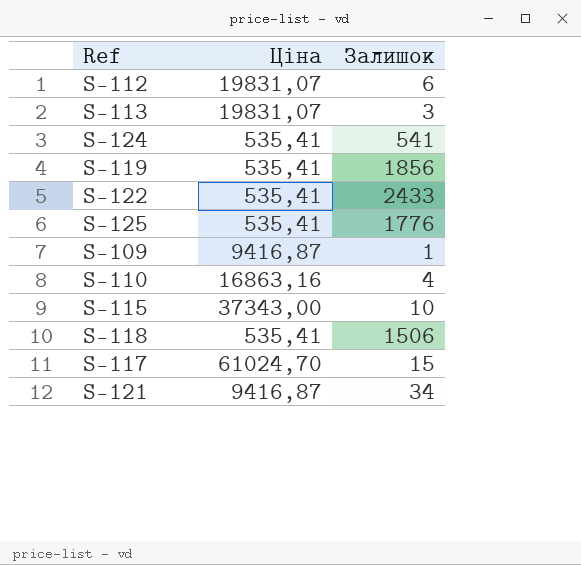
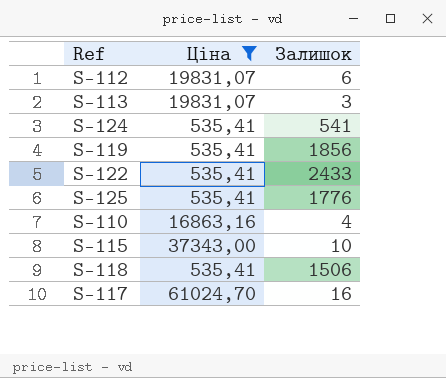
filter: none -> Ціна != 9416,87
S-117 | Залишок: 15 -> 16

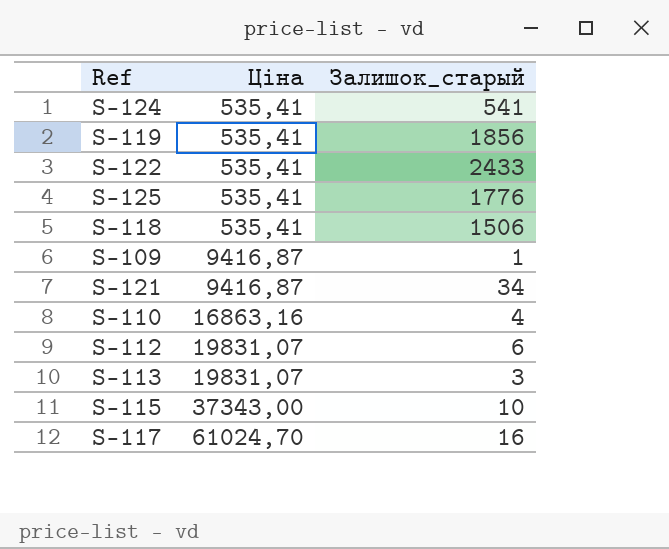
filter: Ціна != 9416,87 -> none
row order: none -> Ціна ascending
column name: Залишок -> Залишок_старый

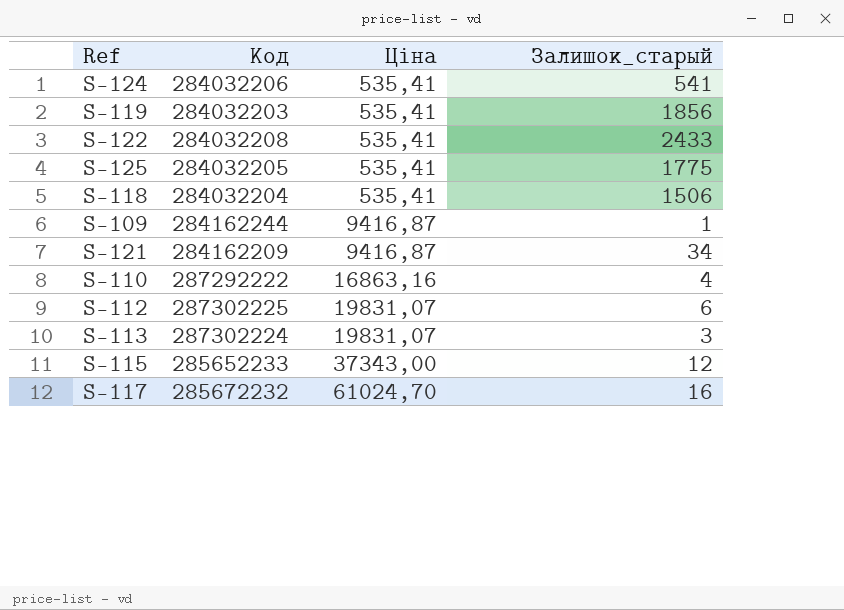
column Код | position: none -> 2
S-125 | Залишок_старый: 1776 -> 1775
S-115 | Залишок_старый: 10 -> 12

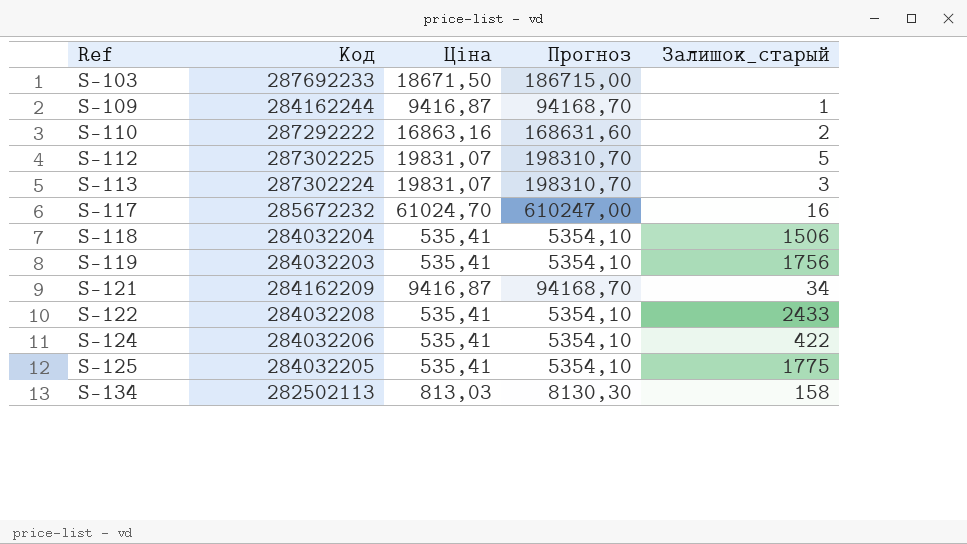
row order: Ціна ascending -> Ref ascending
column Прогноз | formula: none -> [Ціна] * 10
row S-115: 285652233 | 37343,00 | 12 -> none
row S-103: none -> 287692233 | 18671,50 | 186715,00 | none
S-110 | Залишок_старый: 4 -> 2
S-112 | Залишок_старый: 6 -> 5
S-119 | Залишок_старый: 1856 -> 1756
S-124 | Залишок_старый: 541 -> 422
row S-134: none -> 282502113 | 813,03 | 8130,30 | 158

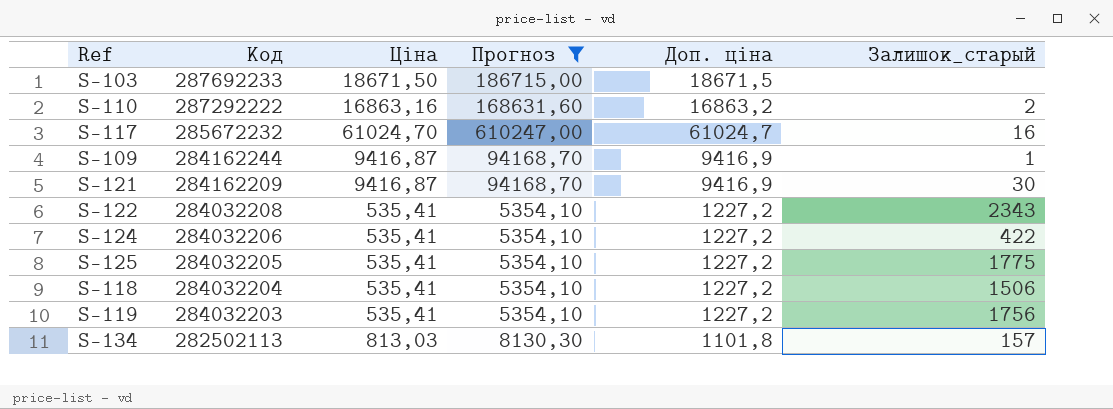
filter: none -> Прогноз != 198310,70
row order: Ref ascending -> Код descending
column Доп. ціна | position: none -> 5
S-121 | Залишок_старый: 34 -> 30
S-122 | Залишок_старый: 2433 -> 2343
S-134 | Залишок_старый: 158 -> 157

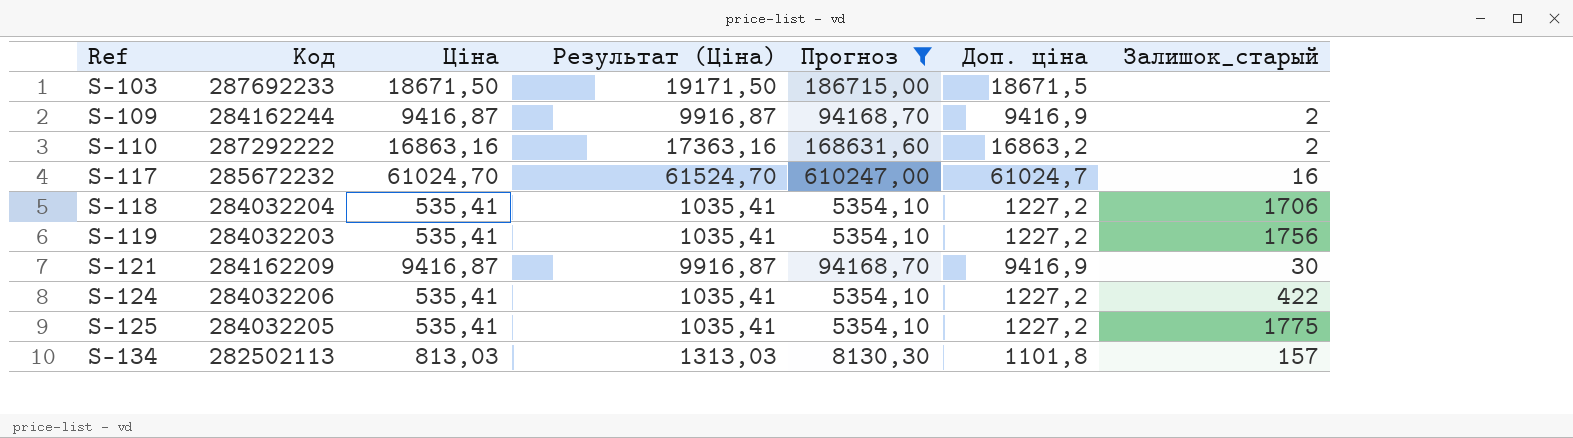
row order: Код descending -> Ref ascending
column Результат (Ціна) | formula: none -> [Ціна] + 500
row S-122: 284032208 | 535,41 | 5354,10 | 1227,2 | 2343 -> none
S-109 | Залишок_старый: 1 -> 2
S-118 | Залишок_старый: 1506 -> 1706

